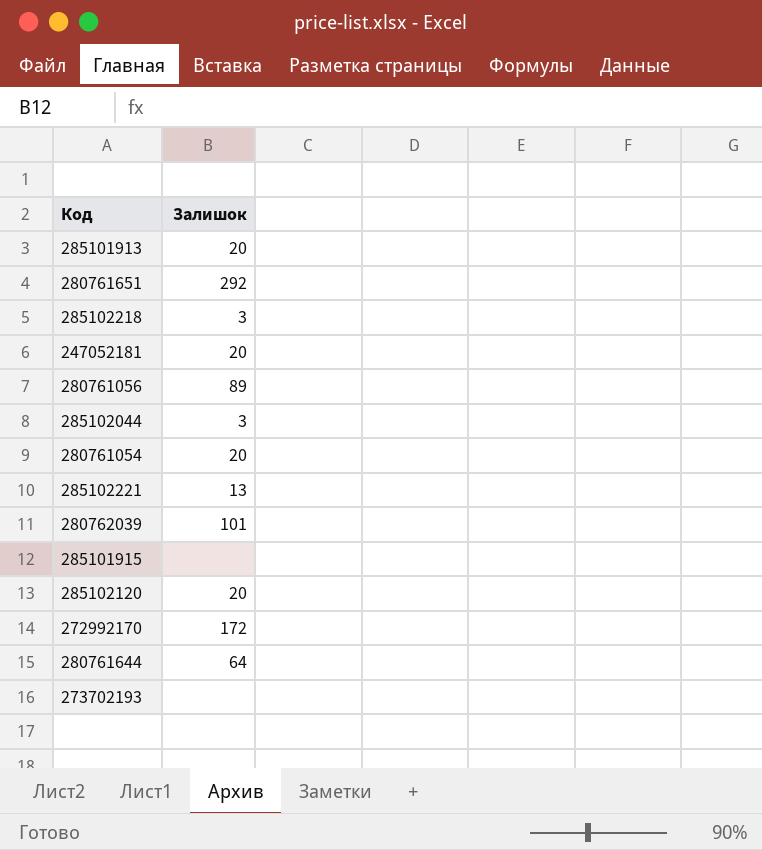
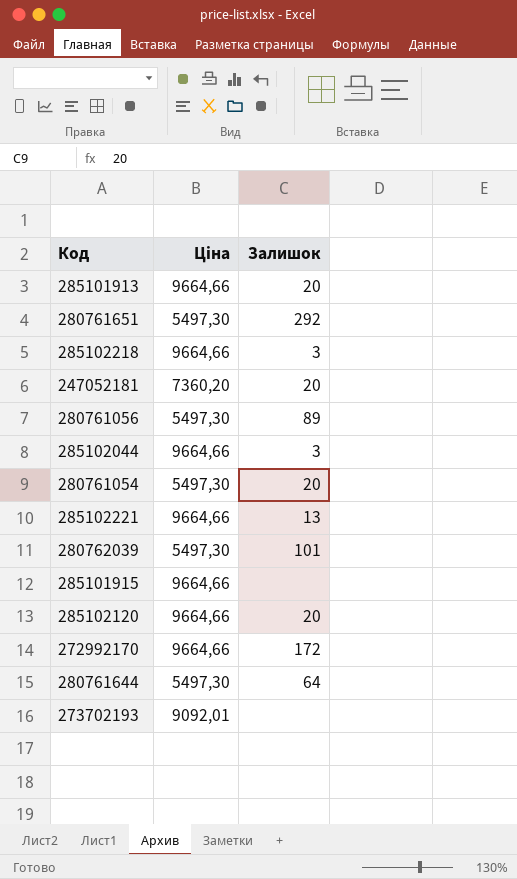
column Ціна | position: none -> 2

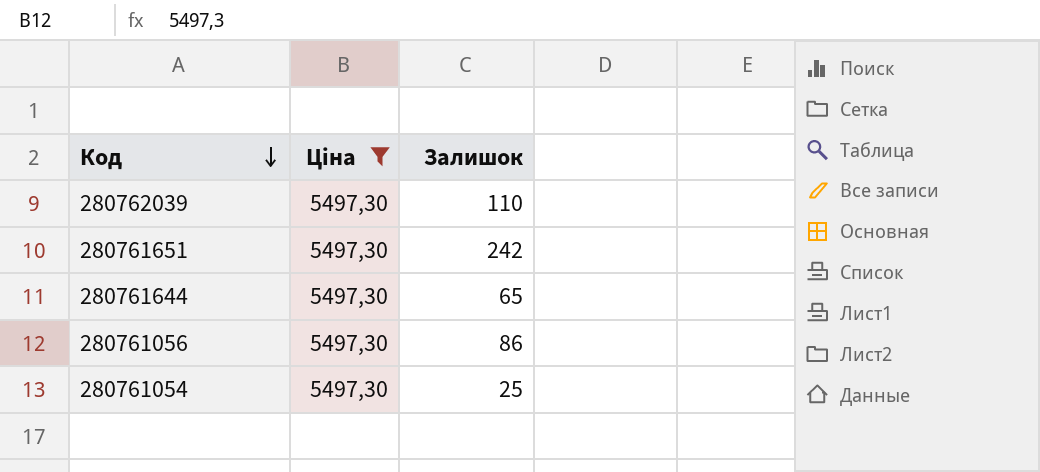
filter: none -> Ціна = 5497,30
row order: none -> Код descending
280762039 | Залишок: 101 -> 110
280761651 | Залишок: 292 -> 242
280761644 | Залишок: 64 -> 65
280761056 | Залишок: 89 -> 86
280761054 | Залишок: 20 -> 25

